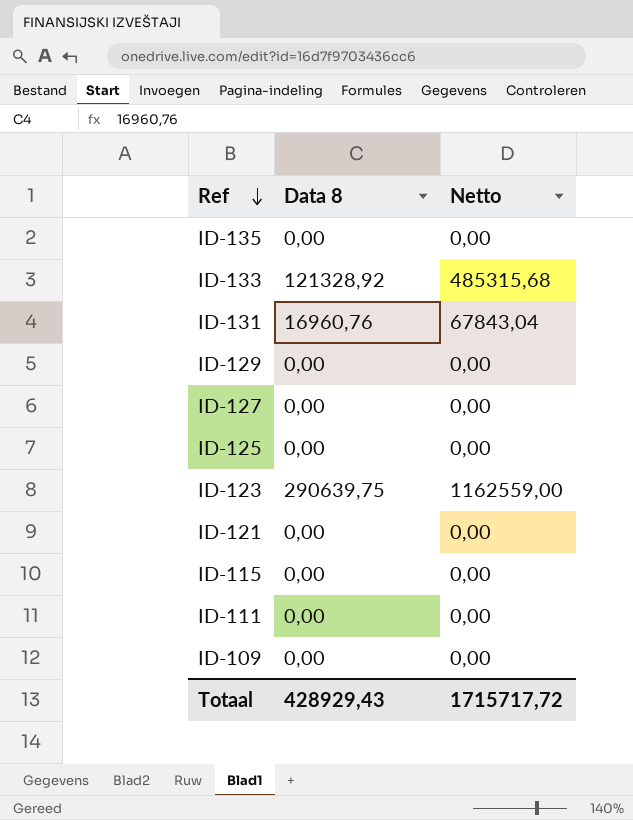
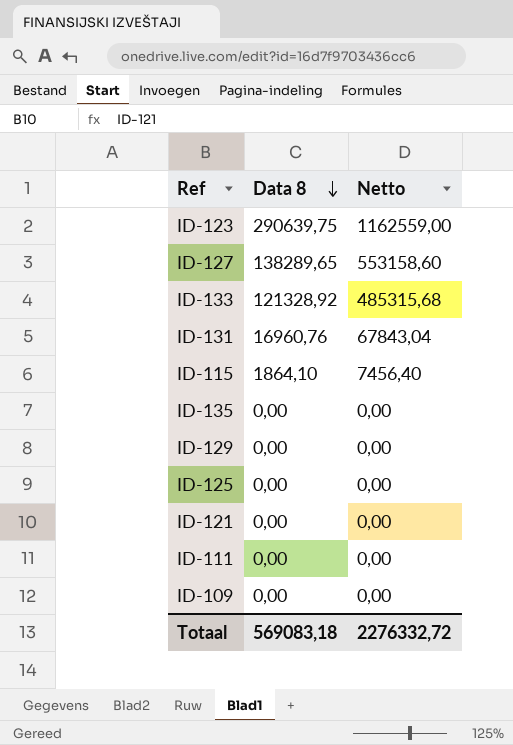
row order: Ref descending -> Data 8 descending
ID-127 | Data 8: 0,00 -> 138289,65
ID-127 | Netto: 0,00 -> 553158,60
ID-115 | Data 8: 0,00 -> 1864,10
ID-115 | Netto: 0,00 -> 7456,40
Totaal | Data 8: 428929,43 -> 569083,18
Totaal | Netto: 1715717,72 -> 2276332,72

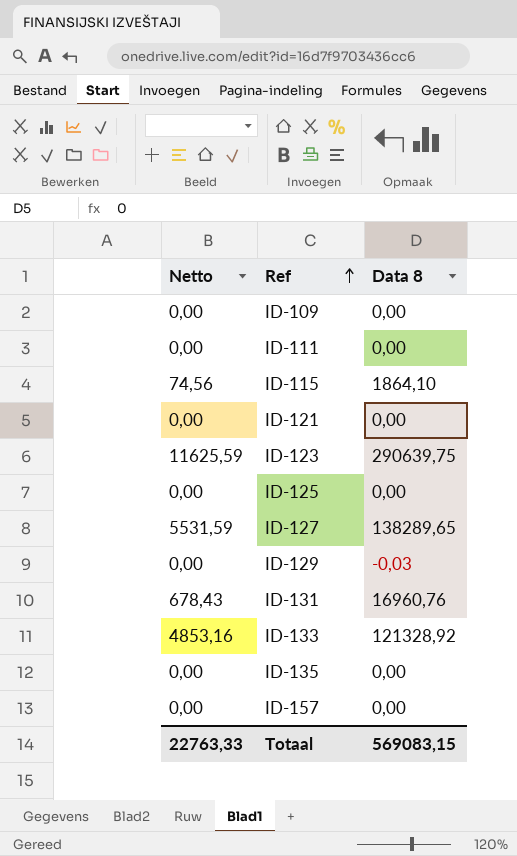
row order: Data 8 descending -> Ref ascending
column Netto | formula: [Data 8] * 4 -> [Data 8] * 0,04
column Netto | position: 3 -> 1
ID-129 | Data 8: 0,00 -> -0,03
row ID-157: none -> 0,00 | 0,00
Totaal | Netto: 2276332,72 -> 22763,33
Totaal | Data 8: 569083,18 -> 569083,15

